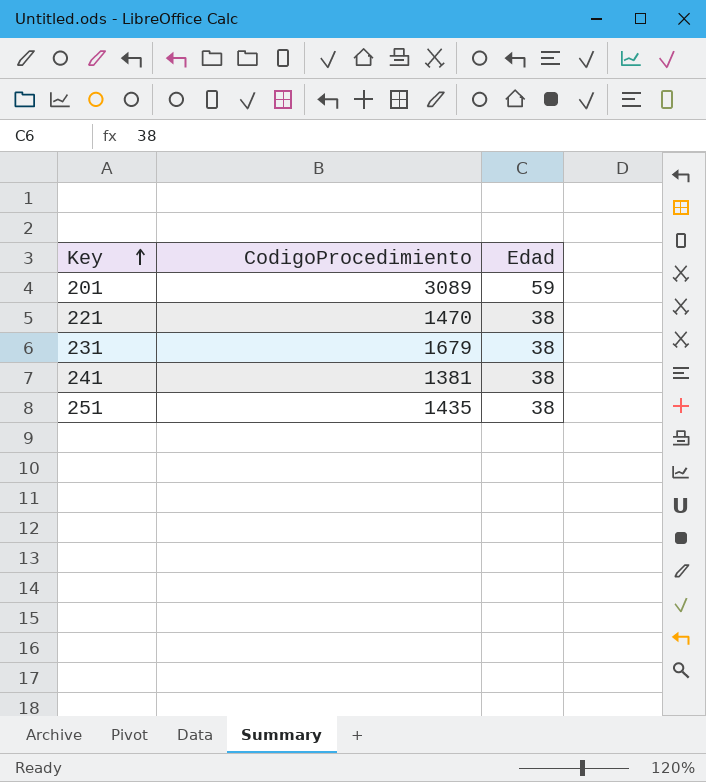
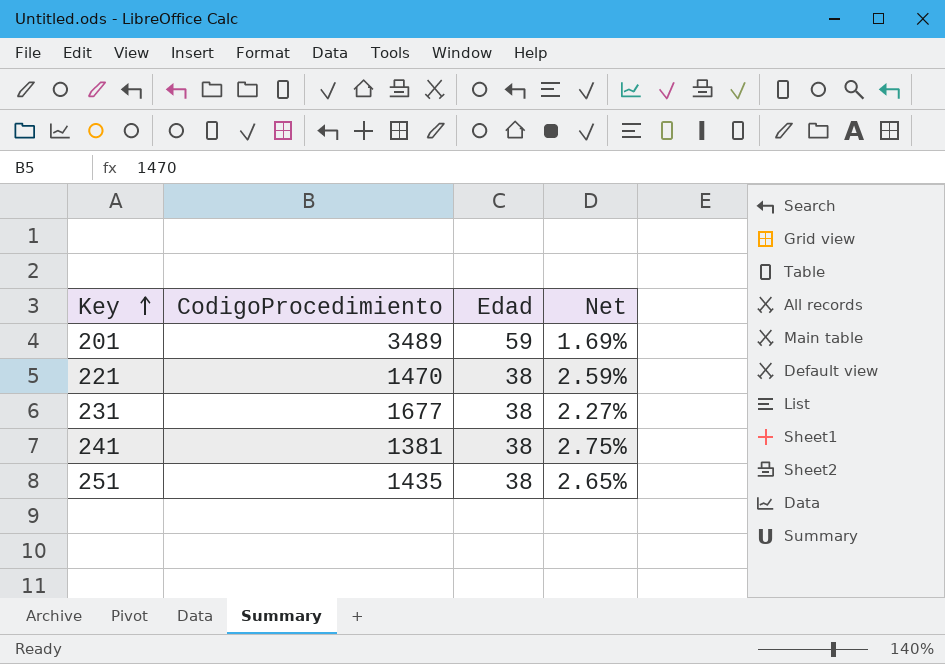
column Net | formula: none -> [Edad] / [CodigoProcedimiento]
201 | CodigoProcedimiento: 3089 -> 3489
231 | CodigoProcedimiento: 1679 -> 1677

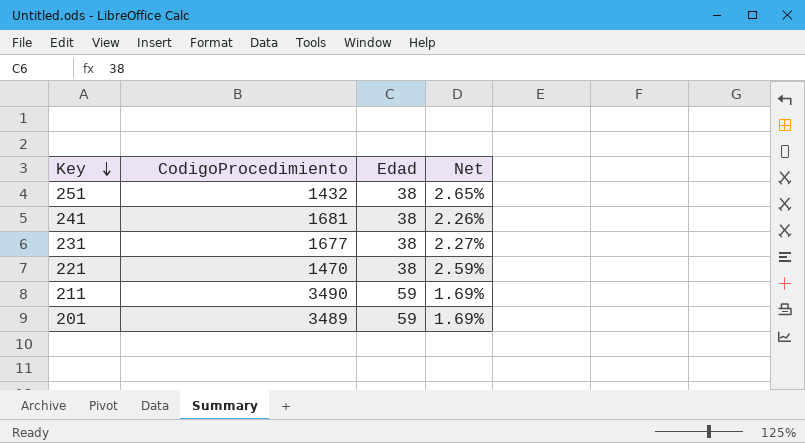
row order: Key ascending -> Key descending
251 | CodigoProcedimiento: 1435 -> 1432
241 | CodigoProcedimiento: 1381 -> 1681
241 | Net: 2.75% -> 2.26%
row 211: none -> 3490 | 59 | 1.69%

